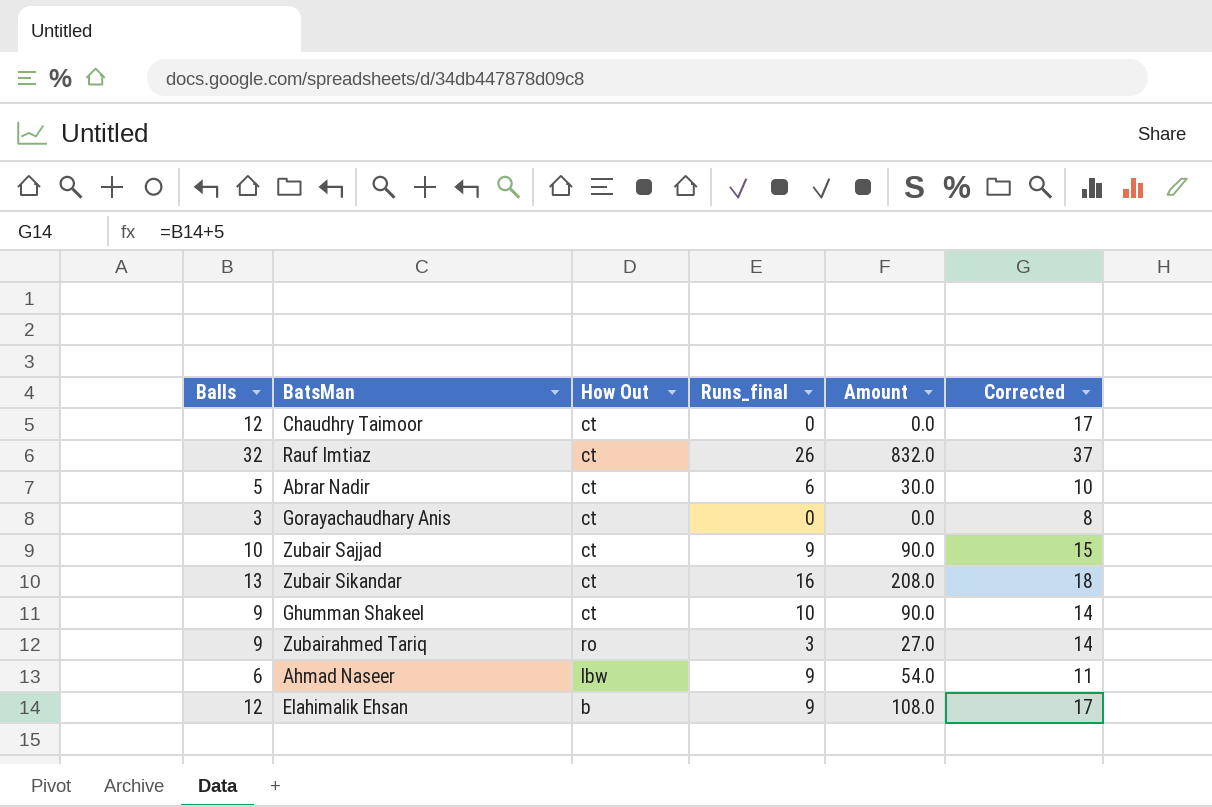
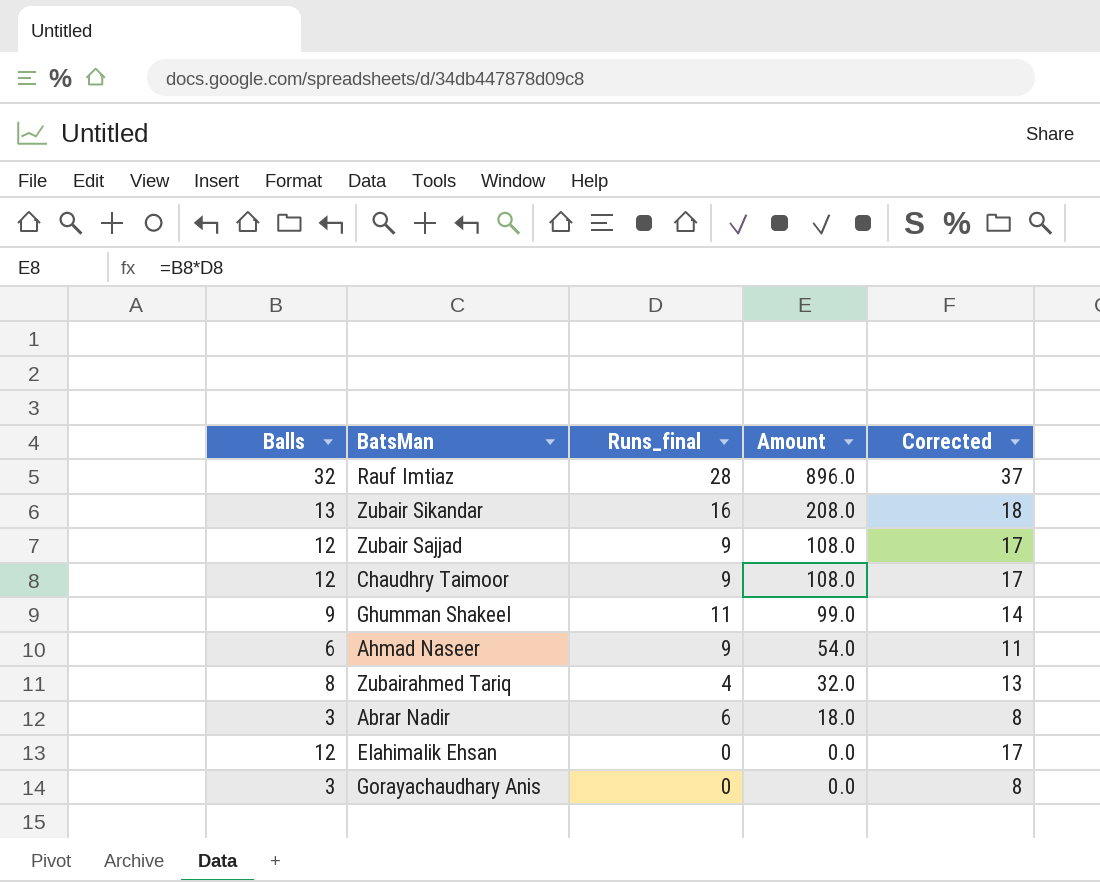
row order: none -> Amount descending
column How Out | position: 3 -> none
Rauf Imtiaz | Runs_final: 26 -> 28
Rauf Imtiaz | Amount: 832.0 -> 896.0
Zubair Sajjad | Balls: 10 -> 12
Zubair Sajjad | Amount: 90.0 -> 108.0
Zubair Sajjad | Corrected: 15 -> 17
Chaudhry Taimoor | Runs_final: 0 -> 9
Chaudhry Taimoor | Amount: 0.0 -> 108.0
Ghumman Shakeel | Runs_final: 10 -> 11
Ghumman Shakeel | Amount: 90.0 -> 99.0
Zubairahmed Tariq | Balls: 9 -> 8
Zubairahmed Tariq | Runs_final: 3 -> 4
Zubairahmed Tariq | Amount: 27.0 -> 32.0
Zubairahmed Tariq | Corrected: 14 -> 13
Abrar Nadir | Balls: 5 -> 3
Abrar Nadir | Amount: 30.0 -> 18.0
Abrar Nadir | Corrected: 10 -> 8
Elahimalik Ehsan | Runs_final: 9 -> 0
Elahimalik Ehsan | Amount: 108.0 -> 0.0

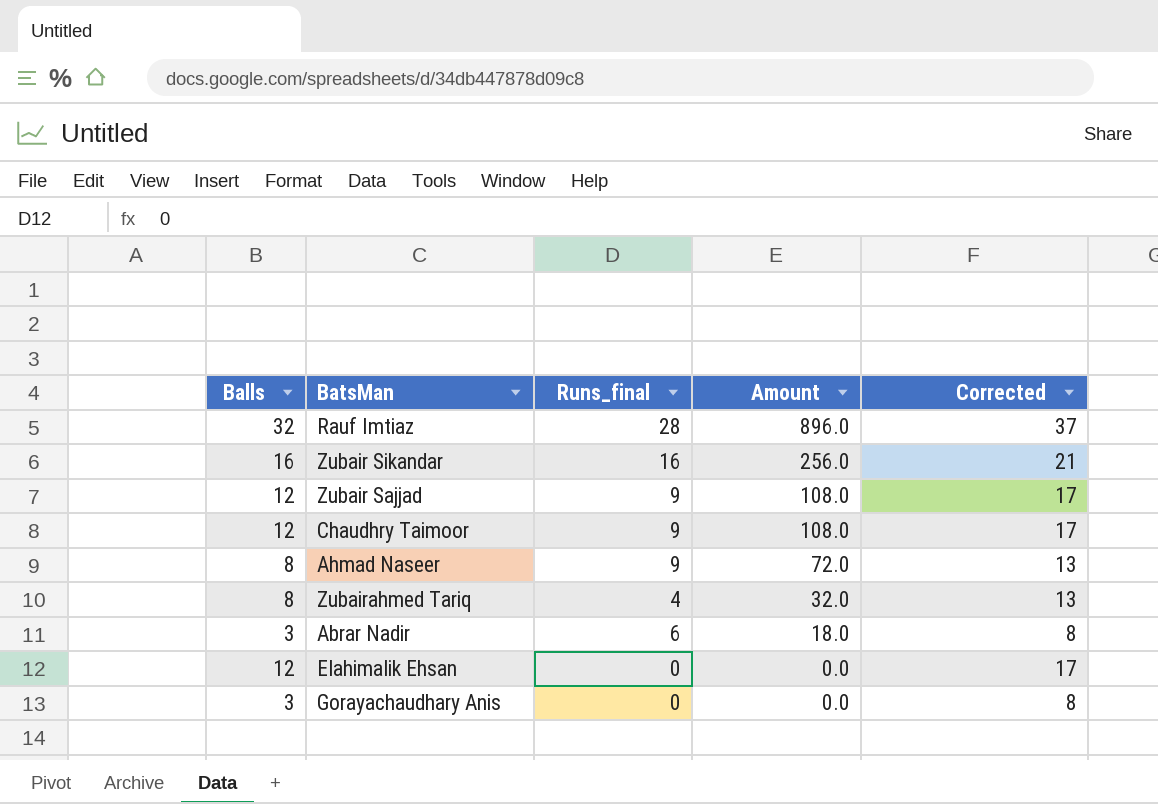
row Ghumman Shakeel: 9 | 11 | 99.0 | 14 -> none
Zubair Sikandar | Balls: 13 -> 16
Zubair Sikandar | Amount: 208.0 -> 256.0
Zubair Sikandar | Corrected: 18 -> 21
Ahmad Naseer | Balls: 6 -> 8
Ahmad Naseer | Amount: 54.0 -> 72.0
Ahmad Naseer | Corrected: 11 -> 13

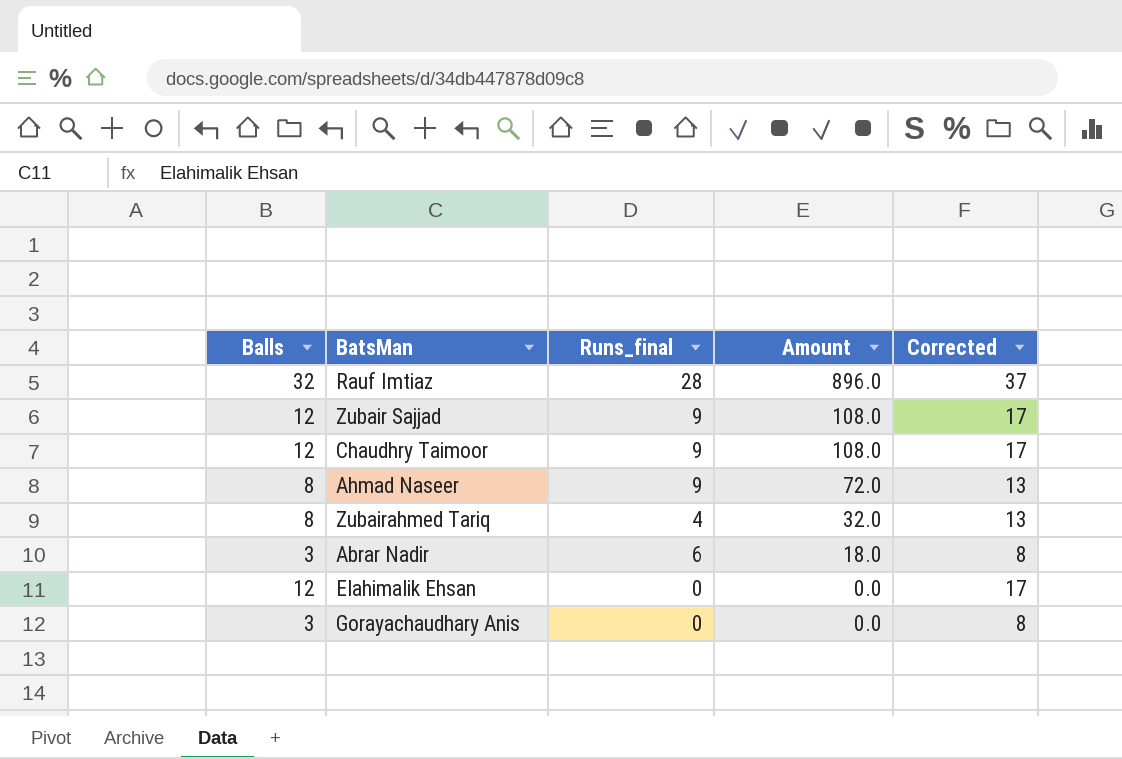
row Zubair Sikandar: 16 | 16 | 256.0 | 21 -> none

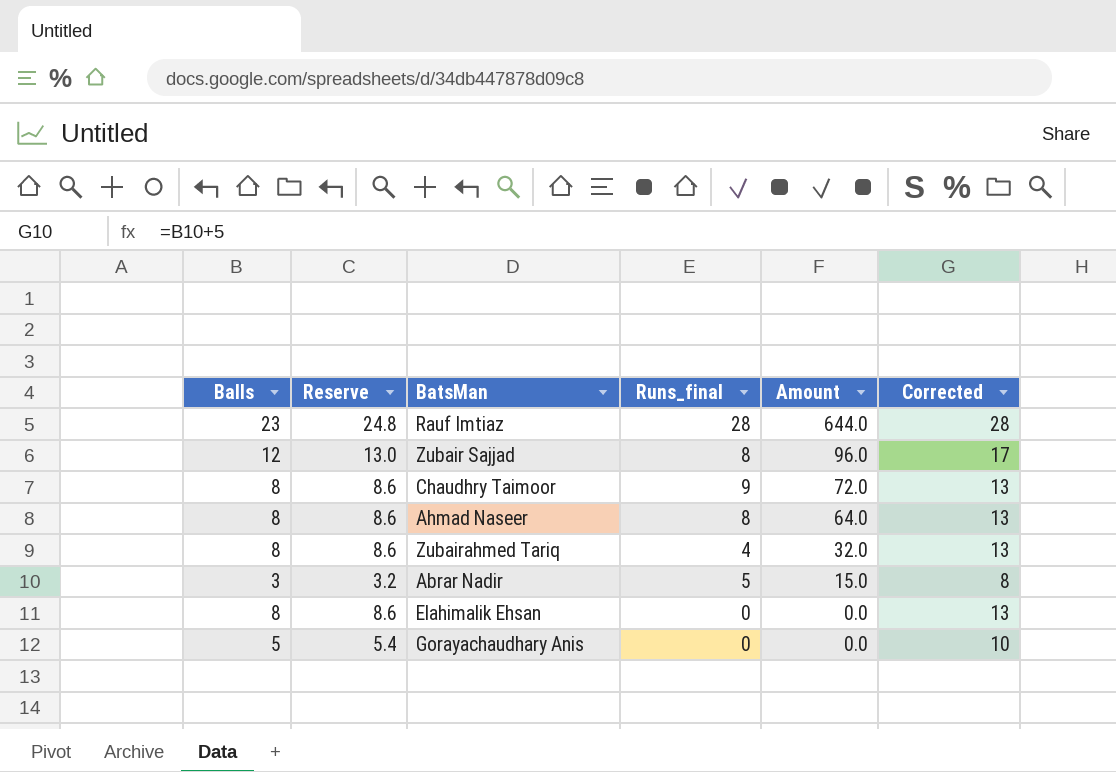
column Reserve | formula: none -> [Balls] * 1.08
Rauf Imtiaz | Balls: 32 -> 23
Rauf Imtiaz | Amount: 896.0 -> 644.0
Rauf Imtiaz | Corrected: 37 -> 28
Zubair Sajjad | Runs_final: 9 -> 8
Zubair Sajjad | Amount: 108.0 -> 96.0
Chaudhry Taimoor | Balls: 12 -> 8
Chaudhry Taimoor | Amount: 108.0 -> 72.0
Chaudhry Taimoor | Corrected: 17 -> 13
Ahmad Naseer | Runs_final: 9 -> 8
Ahmad Naseer | Amount: 72.0 -> 64.0
Abrar Nadir | Runs_final: 6 -> 5
Abrar Nadir | Amount: 18.0 -> 15.0
Elahimalik Ehsan | Balls: 12 -> 8
Elahimalik Ehsan | Corrected: 17 -> 13
Gorayachaudhary Anis | Balls: 3 -> 5
Gorayachaudhary Anis | Corrected: 8 -> 10

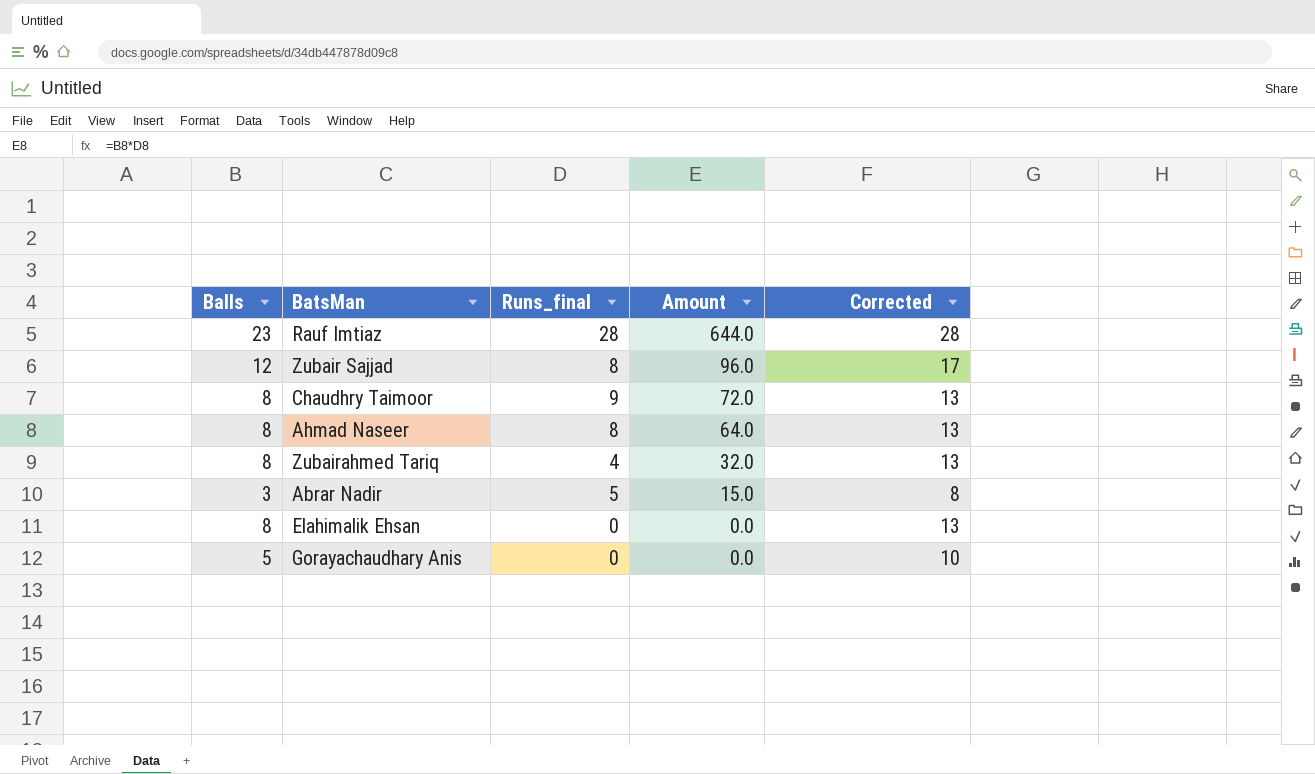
column Reserve | formula: [Balls] * 1.08 -> none

